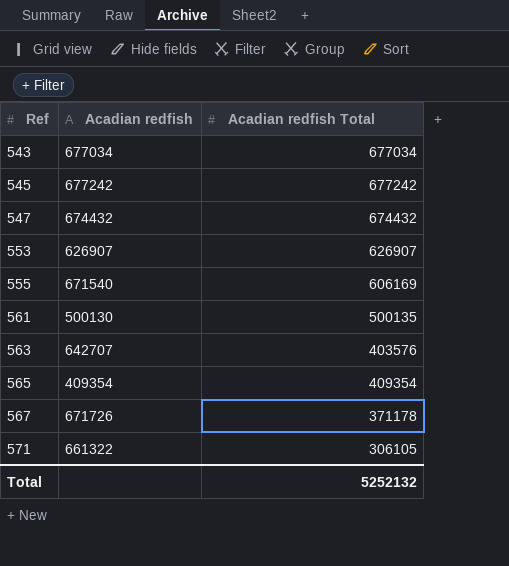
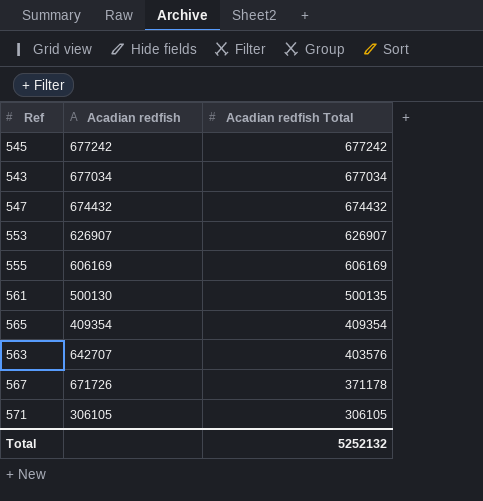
row order: Ref ascending -> Acadian redfish Total descending
555 | Acadian redfish: 671540 -> 606169
571 | Acadian redfish: 661322 -> 306105

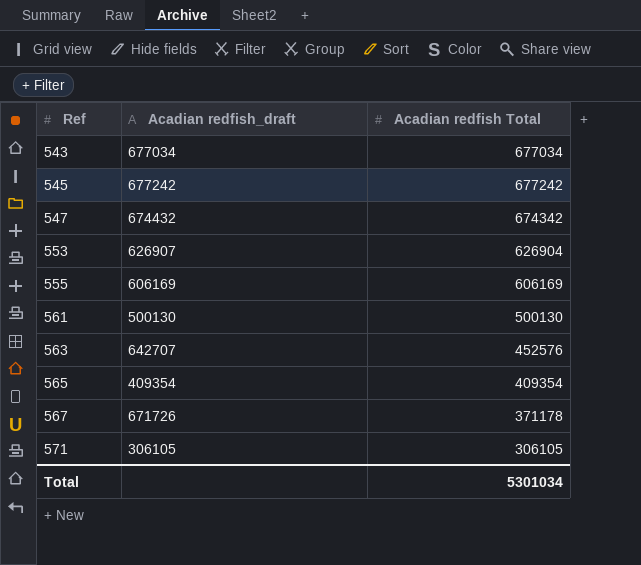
row order: Acadian redfish Total descending -> Ref ascending
column name: Acadian redfish -> Acadian redfish_draft
547 | Acadian redfish Total: 674432 -> 674342
553 | Acadian redfish Total: 626907 -> 626904
561 | Acadian redfish Total: 500135 -> 500130
563 | Acadian redfish Total: 403576 -> 452576
Total | Acadian redfish Total: 5252132 -> 5301034

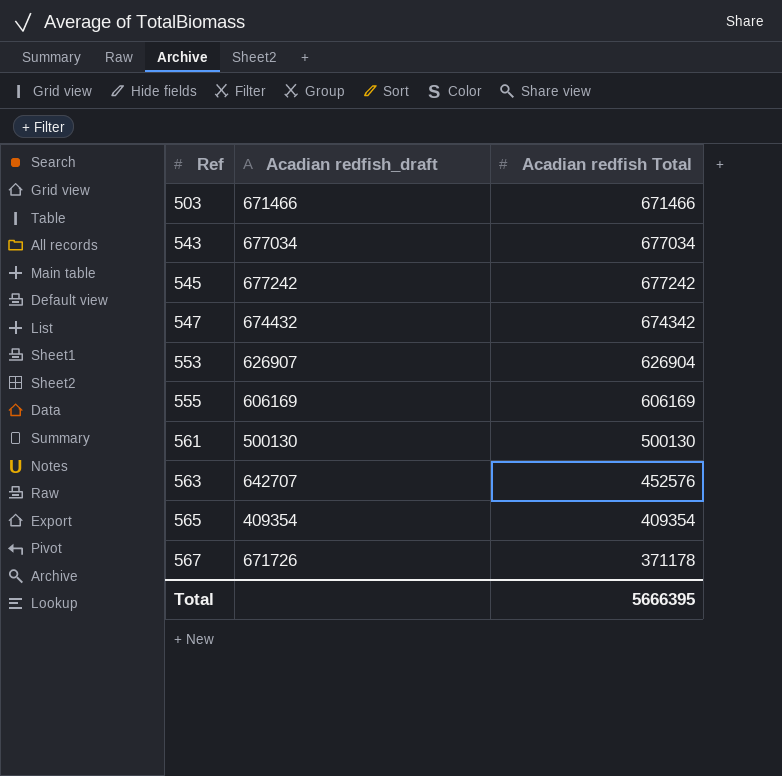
row 571: 306105 | 306105 -> none
row 503: none -> 671466 | 671466
Total | Acadian redfish Total: 5301034 -> 5666395

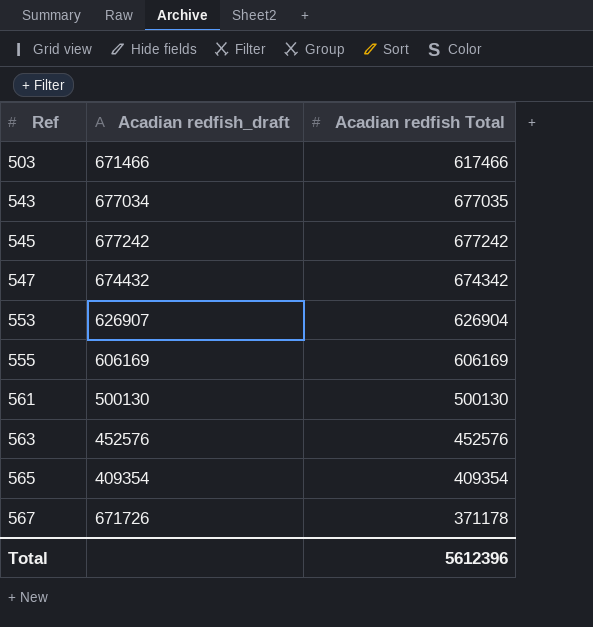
503 | Acadian redfish Total: 671466 -> 617466
543 | Acadian redfish Total: 677034 -> 677035
563 | Acadian redfish_draft: 642707 -> 452576
Total | Acadian redfish Total: 5666395 -> 5612396

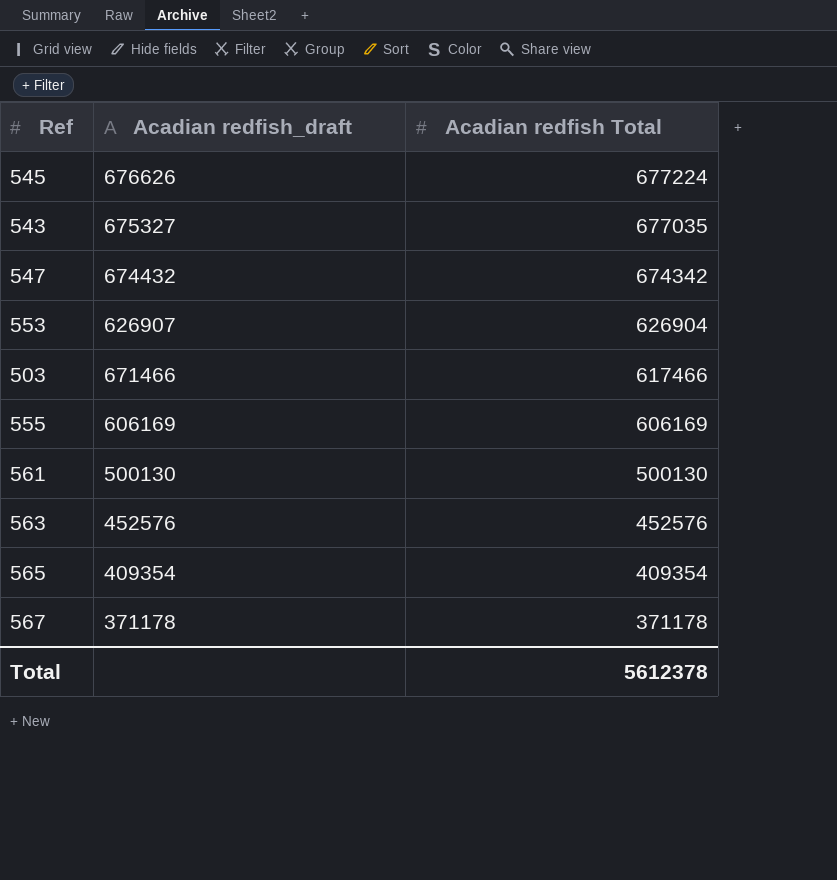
row order: Ref ascending -> Acadian redfish Total descending
545 | Acadian redfish_draft: 677242 -> 676626
545 | Acadian redfish Total: 677242 -> 677224
543 | Acadian redfish_draft: 677034 -> 675327
567 | Acadian redfish_draft: 671726 -> 371178
Total | Acadian redfish Total: 5612396 -> 5612378

